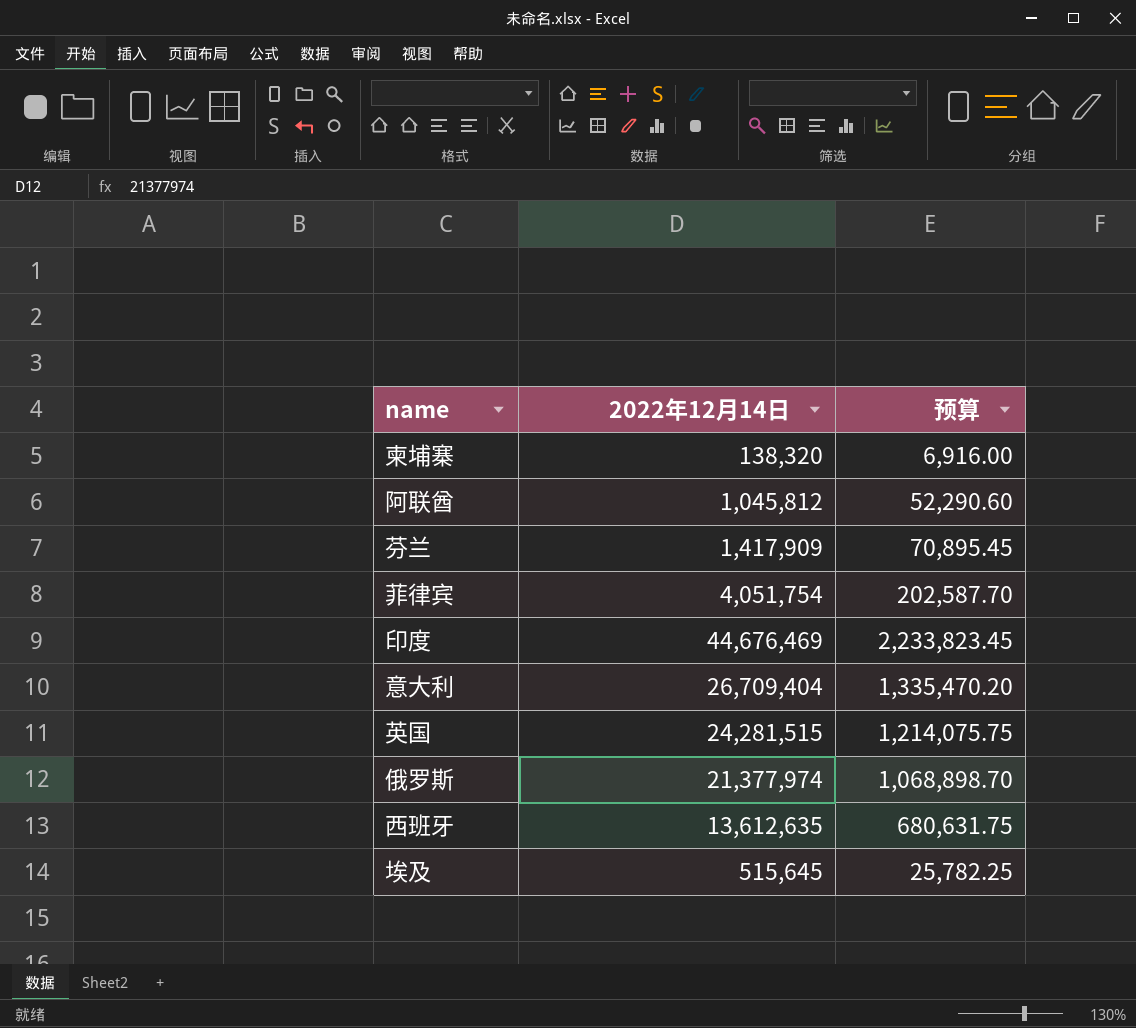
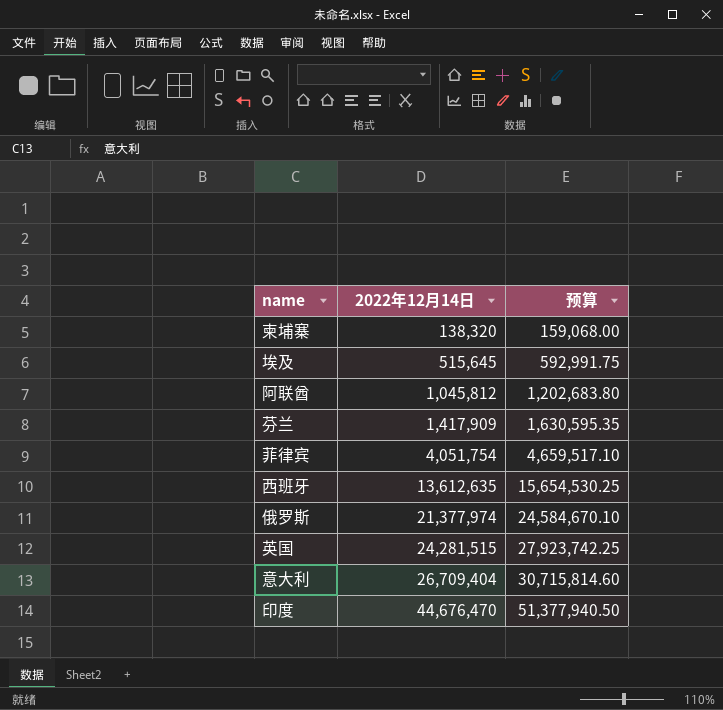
row order: none -> 2022年12月14日 ascending
column 预算 | formula: [2022年12月14日] * 0.05 -> [2022年12月14日] * 1.15
印度 | 2022年12月14日: 44,676,469 -> 44,676,470

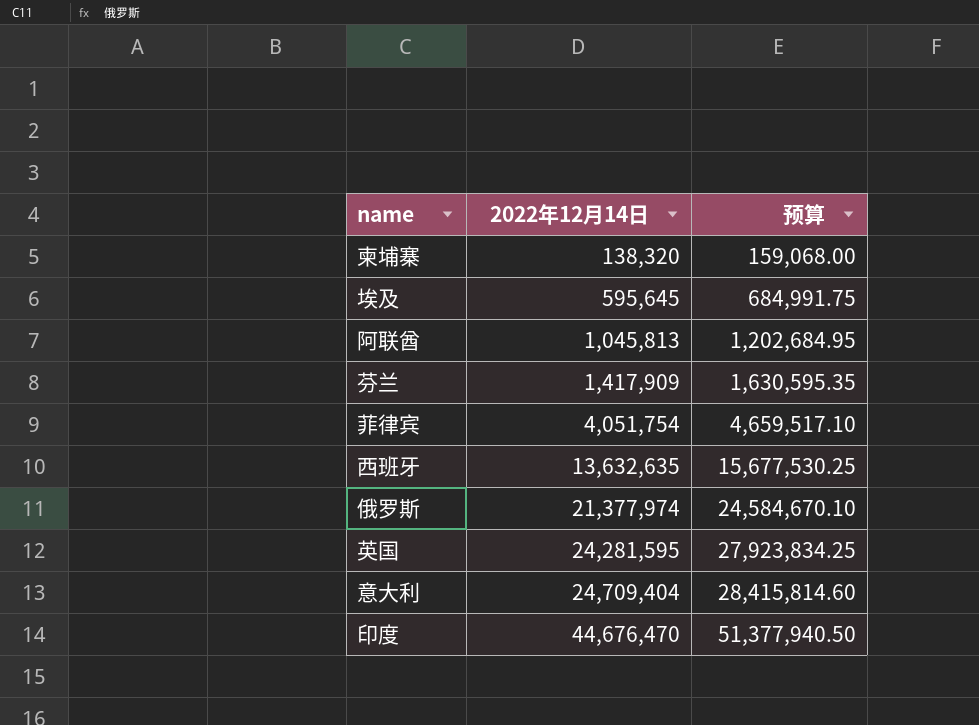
埃及 | 2022年12月14日: 515,645 -> 595,645
埃及 | 预算: 592,991.75 -> 684,991.75
阿联酋 | 2022年12月14日: 1,045,812 -> 1,045,813
阿联酋 | 预算: 1,202,683.80 -> 1,202,684.95
西班牙 | 2022年12月14日: 13,612,635 -> 13,632,635
西班牙 | 预算: 15,654,530.25 -> 15,677,530.25
英国 | 2022年12月14日: 24,281,515 -> 24,281,595
英国 | 预算: 27,923,742.25 -> 27,923,834.25
意大利 | 2022年12月14日: 26,709,404 -> 24,709,404
意大利 | 预算: 30,715,814.60 -> 28,415,814.60

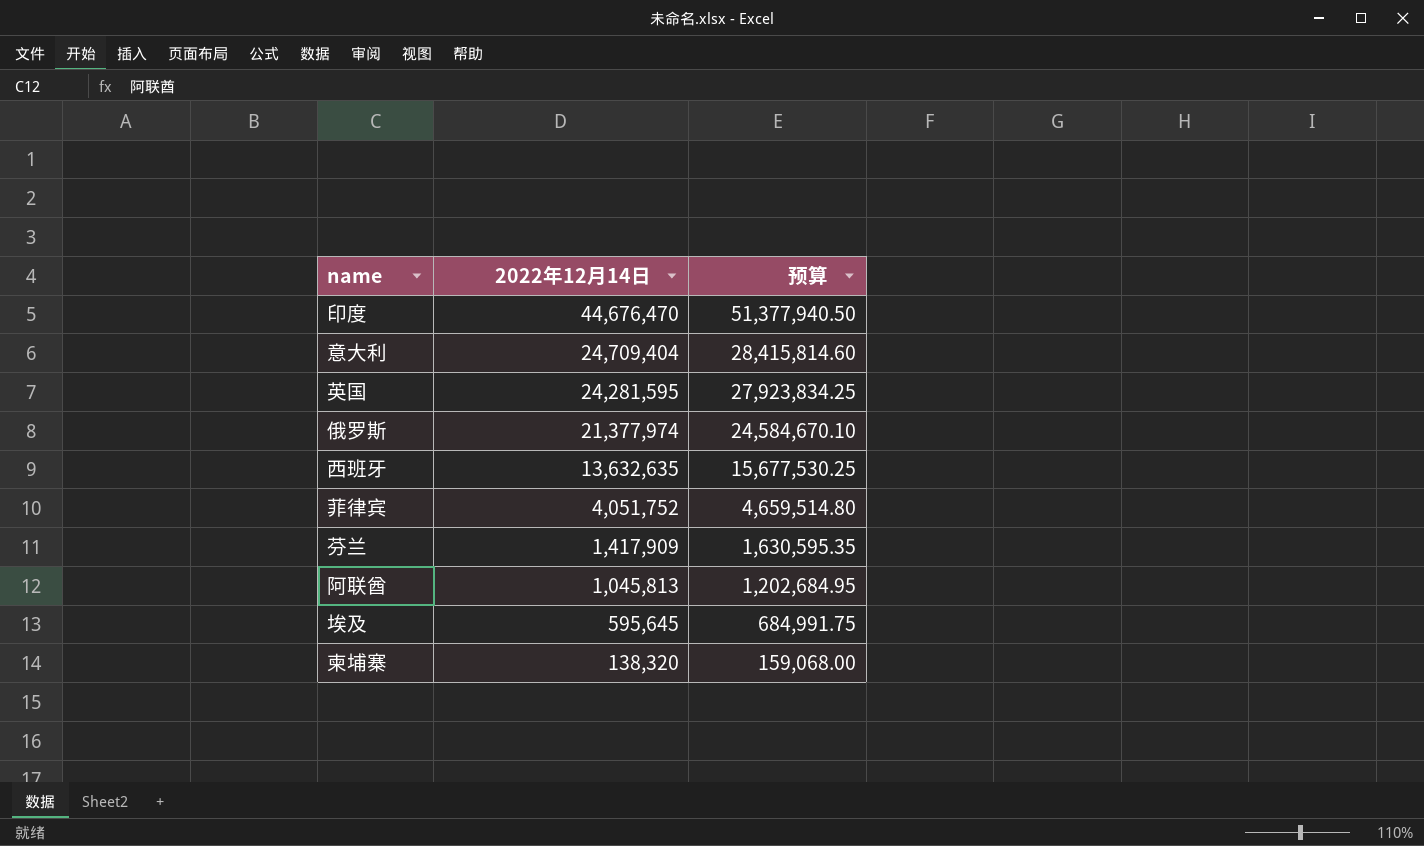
row order: 2022年12月14日 ascending -> 2022年12月14日 descending
菲律宾 | 2022年12月14日: 4,051,754 -> 4,051,752
菲律宾 | 预算: 4,659,517.10 -> 4,659,514.80

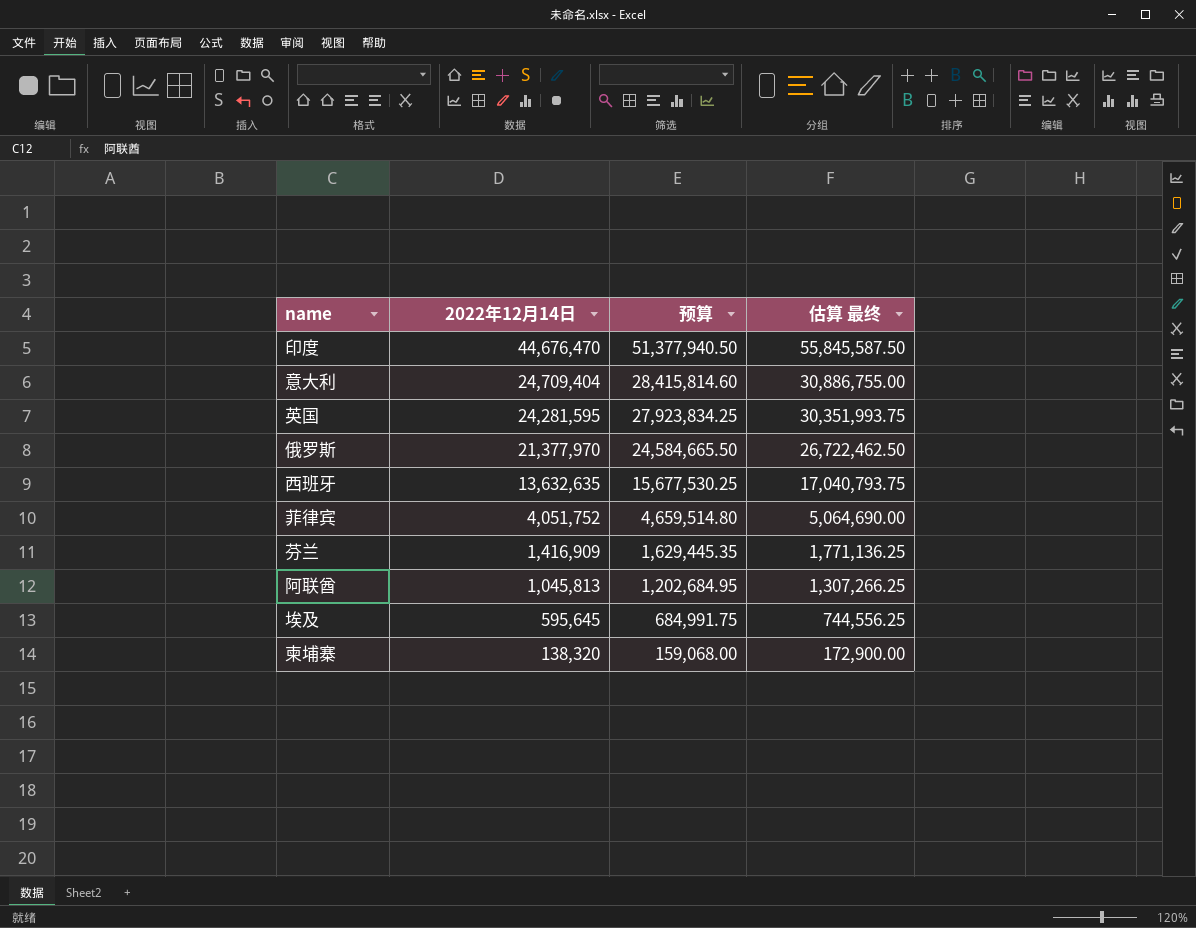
column 估算 最终 | formula: none -> [2022年12月14日] * 1.25
俄罗斯 | 2022年12月14日: 21,377,974 -> 21,377,970
俄罗斯 | 预算: 24,584,670.10 -> 24,584,665.50
芬兰 | 2022年12月14日: 1,417,909 -> 1,416,909
芬兰 | 预算: 1,630,595.35 -> 1,629,445.35

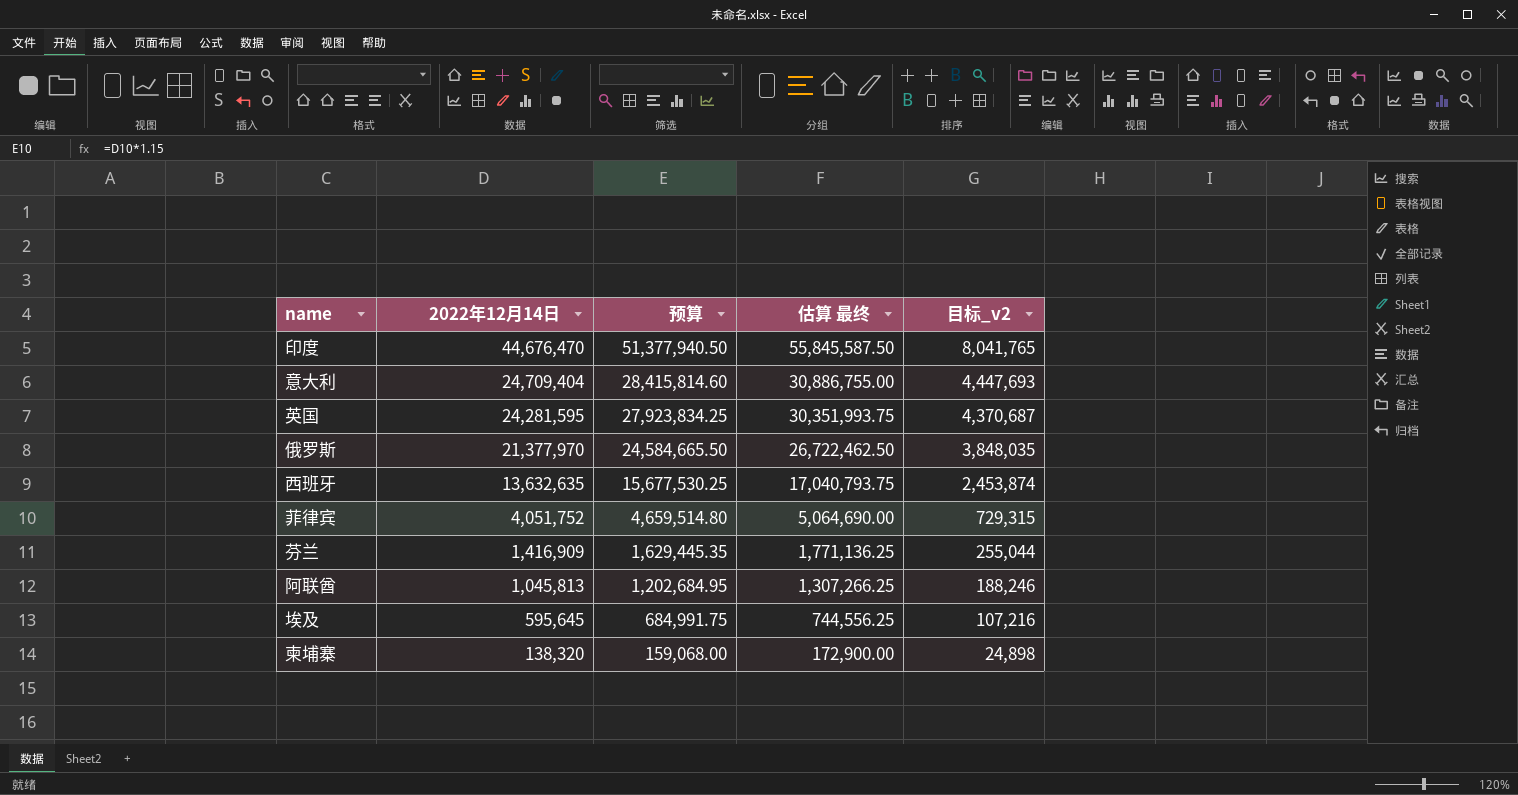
column 目标_v2 | formula: none -> [2022年12月14日] * 0.18

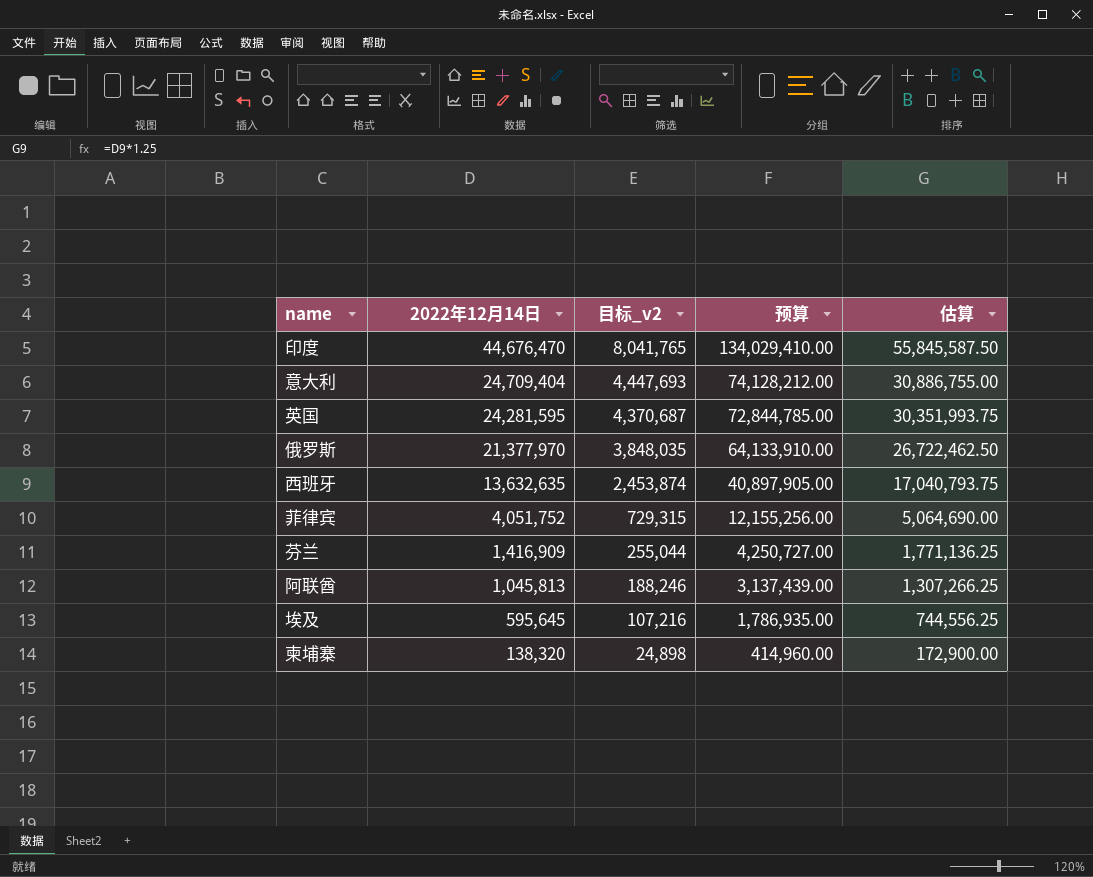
column 目标_v2 | position: 5 -> 3
column 预算 | formula: [2022年12月14日] * 1.15 -> [2022年12月14日] * 3
column name: 估算 最终 -> 估算

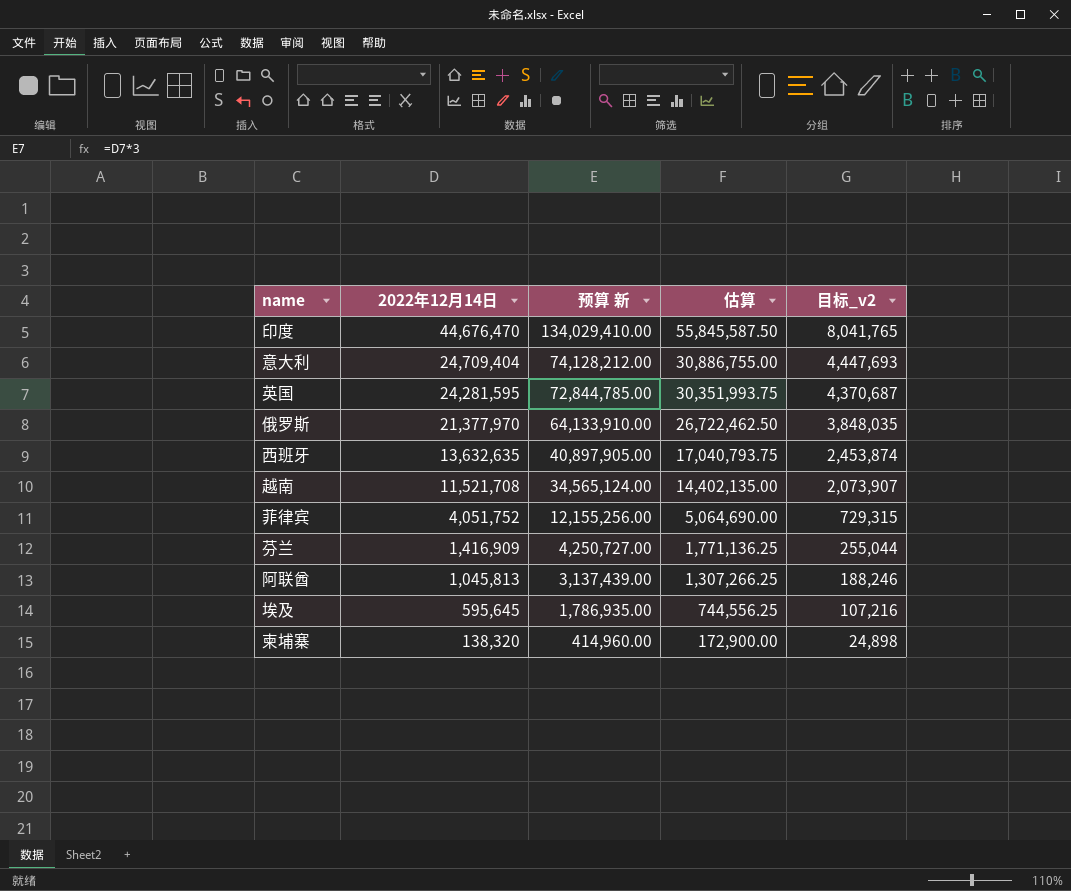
column name: 预算 -> 预算 新
column 目标_v2 | position: 3 -> 5
row 越南: none -> 11,521,708 | 34,565,124.00 | 14,402,135.00 | 2,073,907

